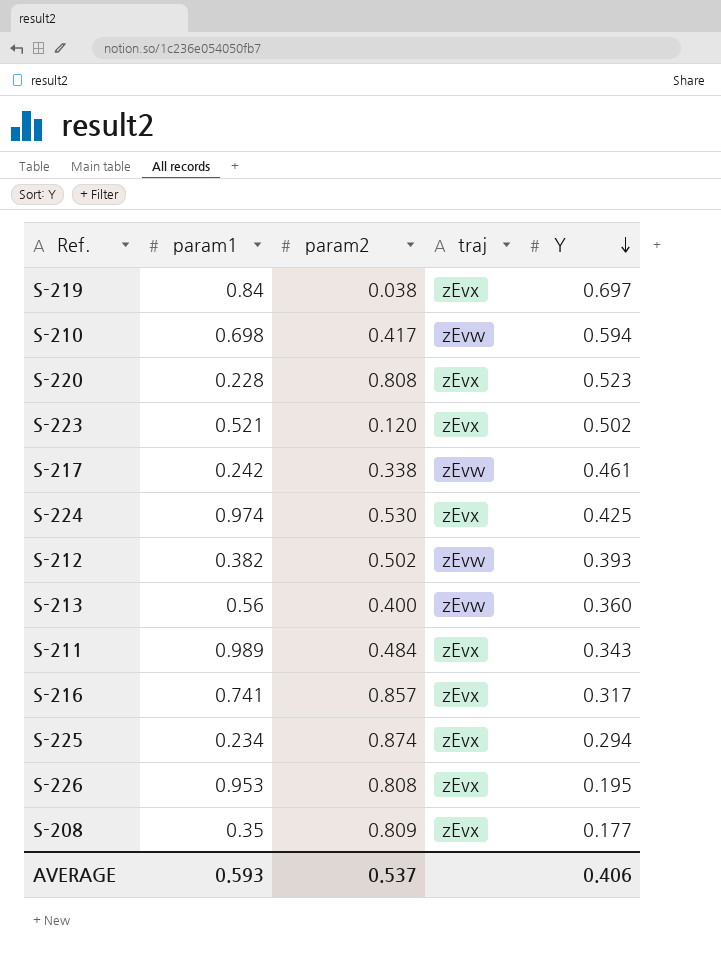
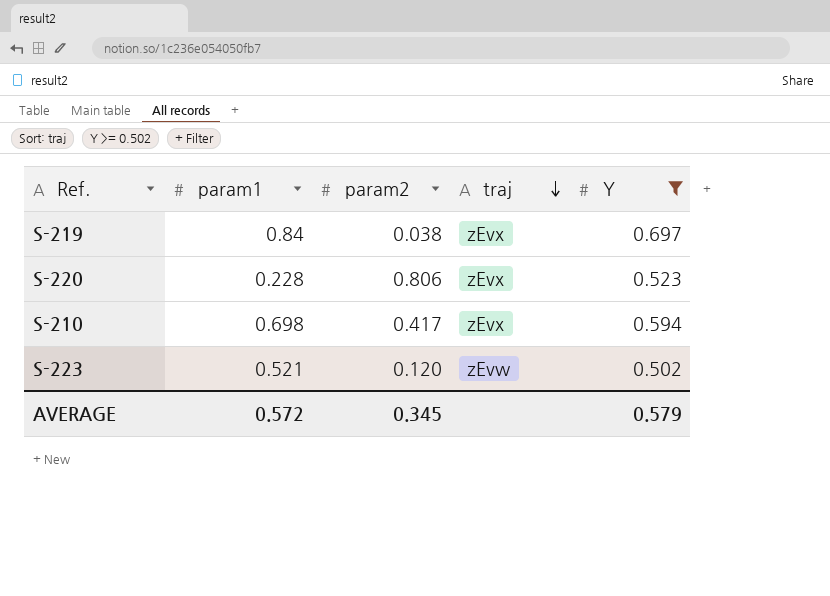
filter: none -> Y >= 0.502
row order: Y descending -> traj descending
S-220 | param2: 0.808 -> 0.806
S-210 | traj: zEvw -> zEvx
S-223 | traj: zEvx -> zEvw
AVERAGE | param1: 0.593 -> 0.572
AVERAGE | param2: 0.537 -> 0.345
AVERAGE | Y: 0.406 -> 0.579

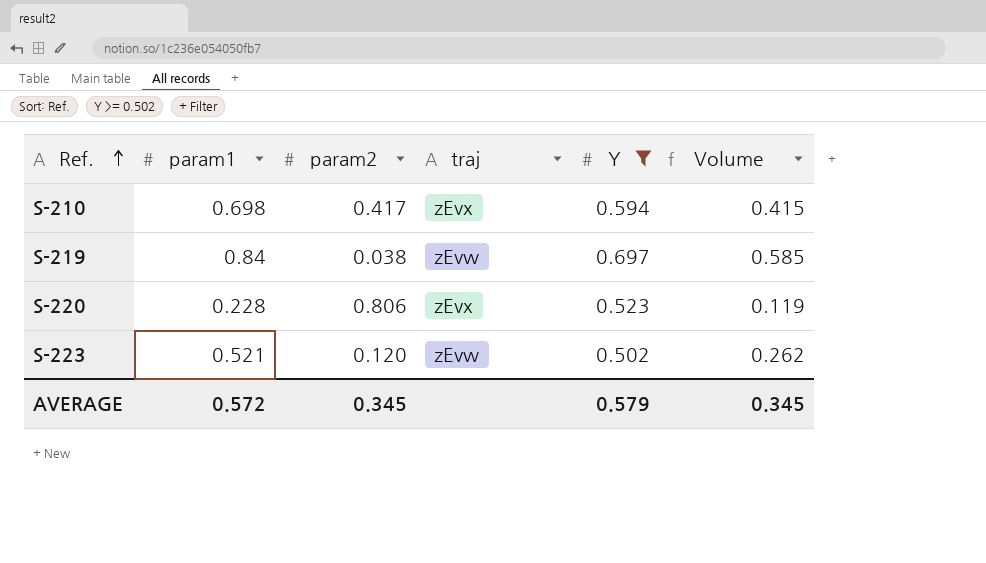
row order: traj descending -> Ref. ascending
column Volume | formula: none -> [param1] * [Y]
S-219 | traj: zEvx -> zEvw

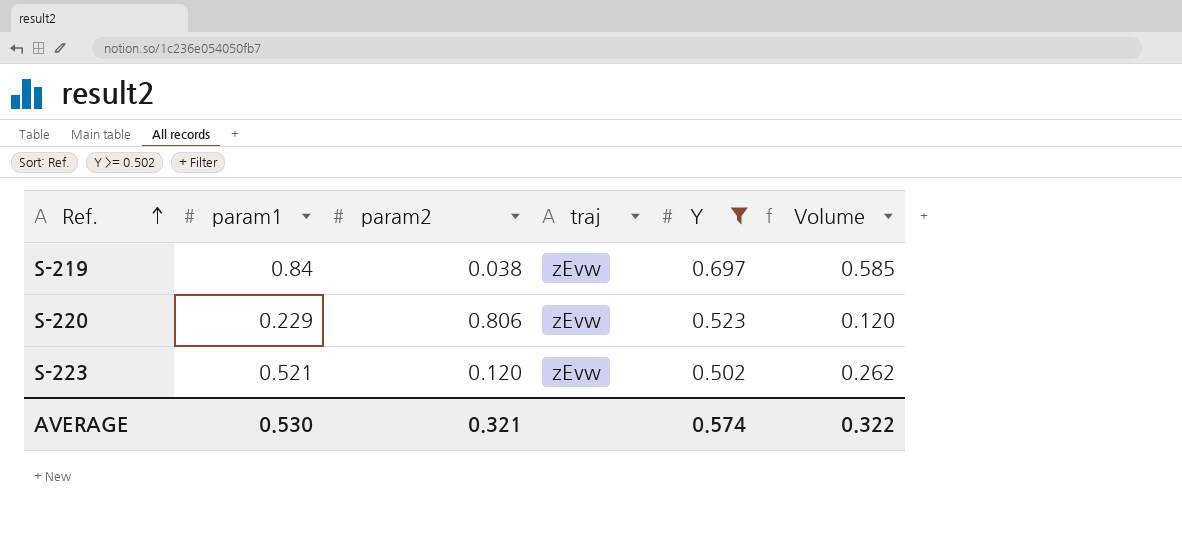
row S-210: 0.698 | 0.417 | zEvx | 0.594 | 0.415 -> none
S-220 | param1: 0.228 -> 0.229
S-220 | traj: zEvx -> zEvw
S-220 | Volume: 0.119 -> 0.120
AVERAGE | param1: 0.572 -> 0.530
AVERAGE | param2: 0.345 -> 0.321
AVERAGE | Y: 0.579 -> 0.574
AVERAGE | Volume: 0.345 -> 0.322

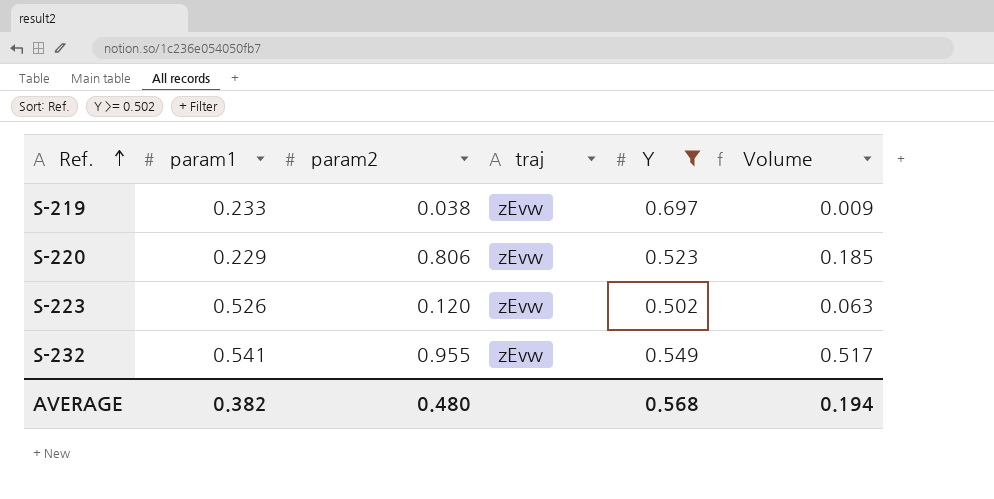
column Volume | formula: [param1] * [Y] -> [param1] * [param2]
S-219 | param1: 0.84 -> 0.233
S-223 | param1: 0.521 -> 0.526
row S-232: none -> 0.541 | 0.955 | zEvw | 0.549 | 0.517
AVERAGE | param1: 0.530 -> 0.382
AVERAGE | param2: 0.321 -> 0.480
AVERAGE | Y: 0.574 -> 0.568
AVERAGE | Volume: 0.322 -> 0.194

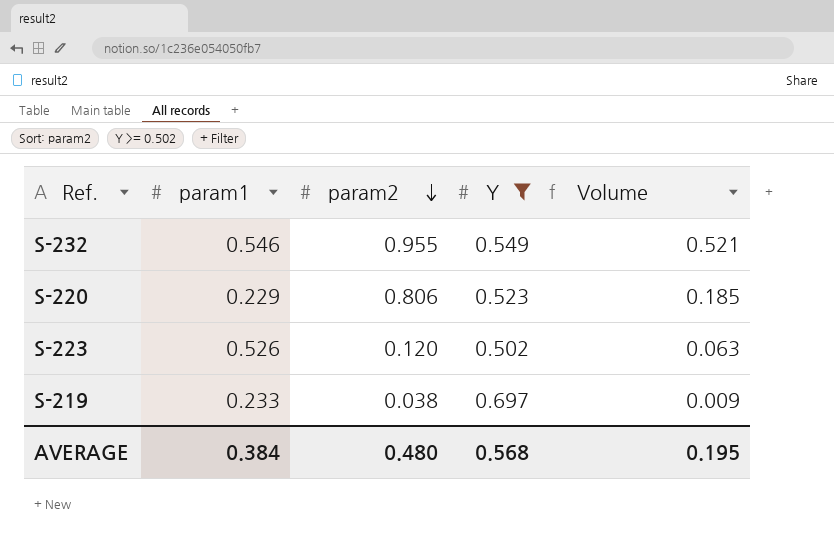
row order: Ref. ascending -> param2 descending
column traj | position: 4 -> none
S-232 | param1: 0.541 -> 0.546
S-232 | Volume: 0.517 -> 0.521
AVERAGE | param1: 0.382 -> 0.384
AVERAGE | Volume: 0.194 -> 0.195

